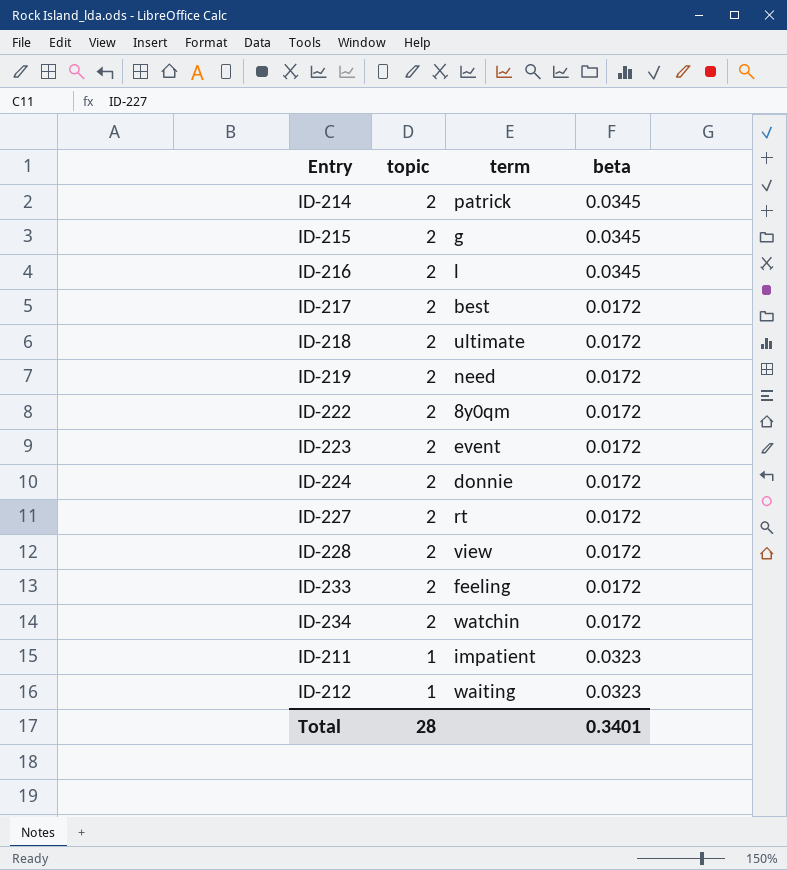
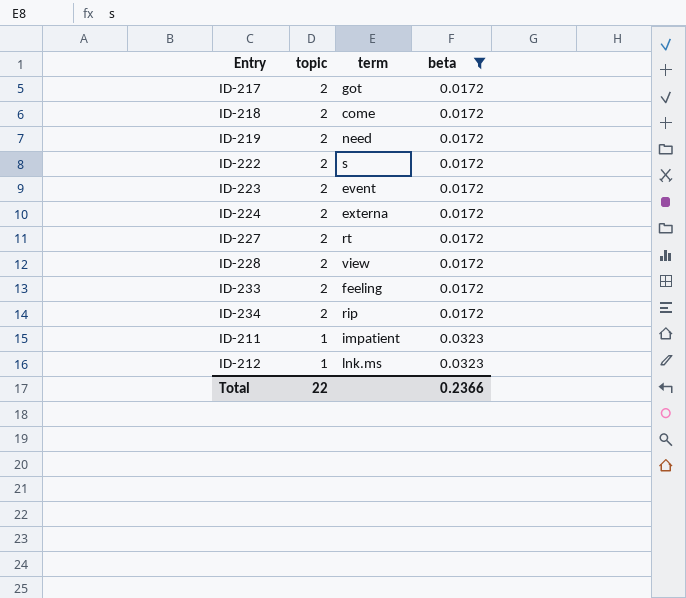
filter: none -> beta != 0.0345
ID-217 | term: best -> got
ID-218 | term: ultimate -> come
ID-222 | term: 8y0qm -> s
ID-224 | term: donnie -> externa
ID-234 | term: watchin -> rip
ID-212 | term: waiting -> lnk.ms
Total | topic: 28 -> 22
Total | beta: 0.3401 -> 0.2366

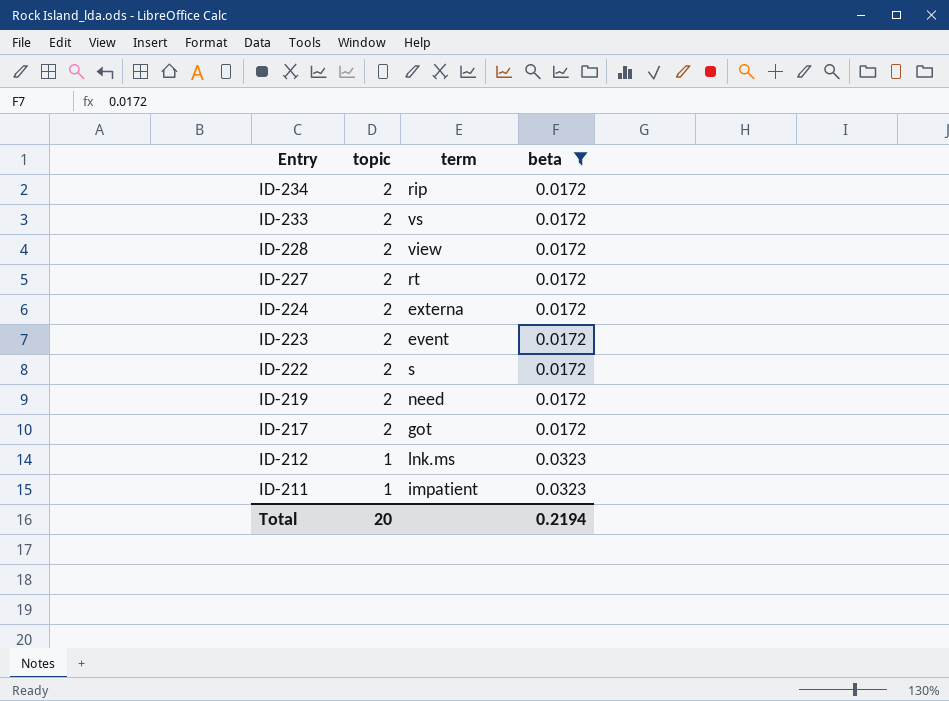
row order: topic descending -> Entry descending
row ID-218: 2 | come | 0.0172 -> none
ID-233 | term: feeling -> vs
Total | topic: 22 -> 20
Total | beta: 0.2366 -> 0.2194

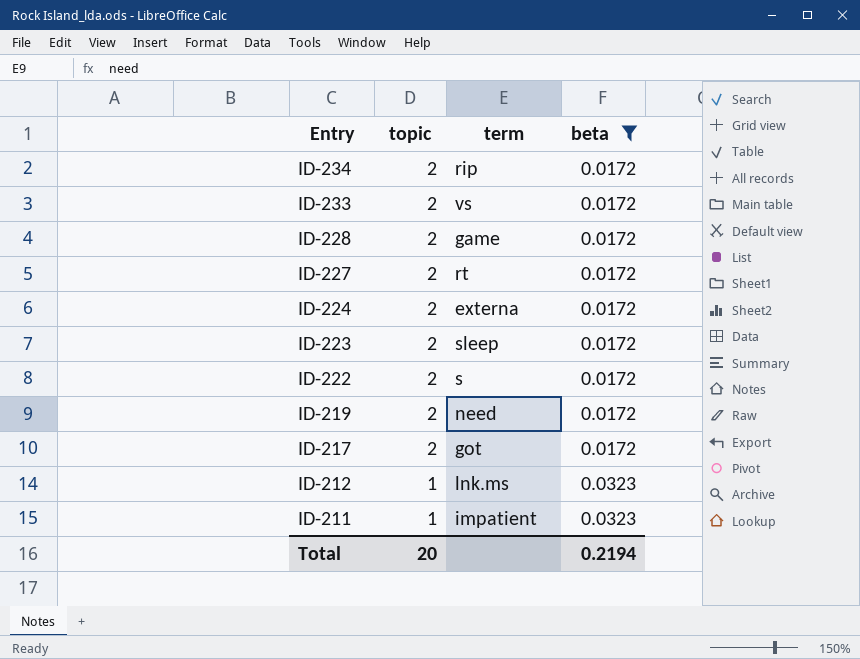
ID-228 | term: view -> game
ID-223 | term: event -> sleep

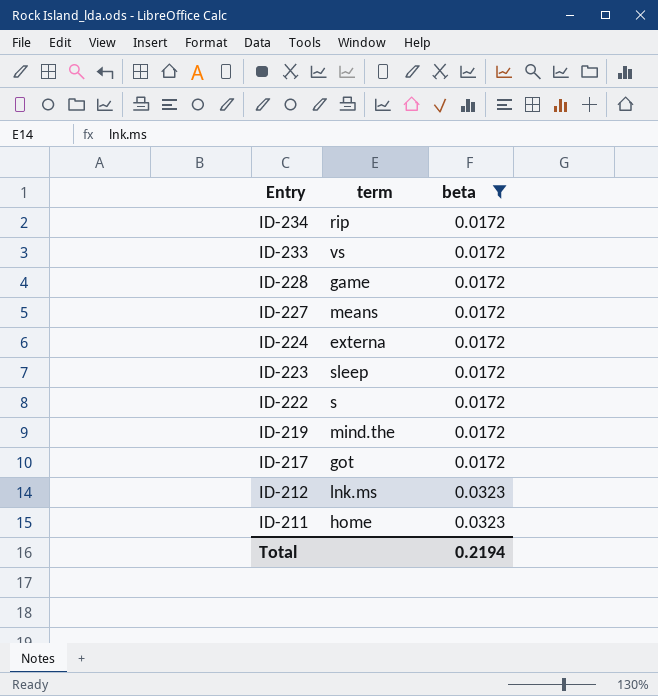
column topic | position: 2 -> none
ID-227 | term: rt -> means
ID-219 | term: need -> mind.the
ID-211 | term: impatient -> home

